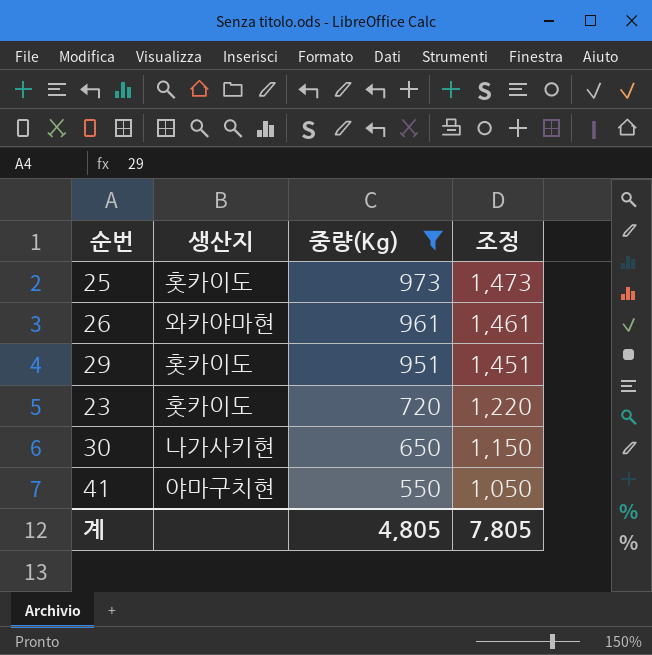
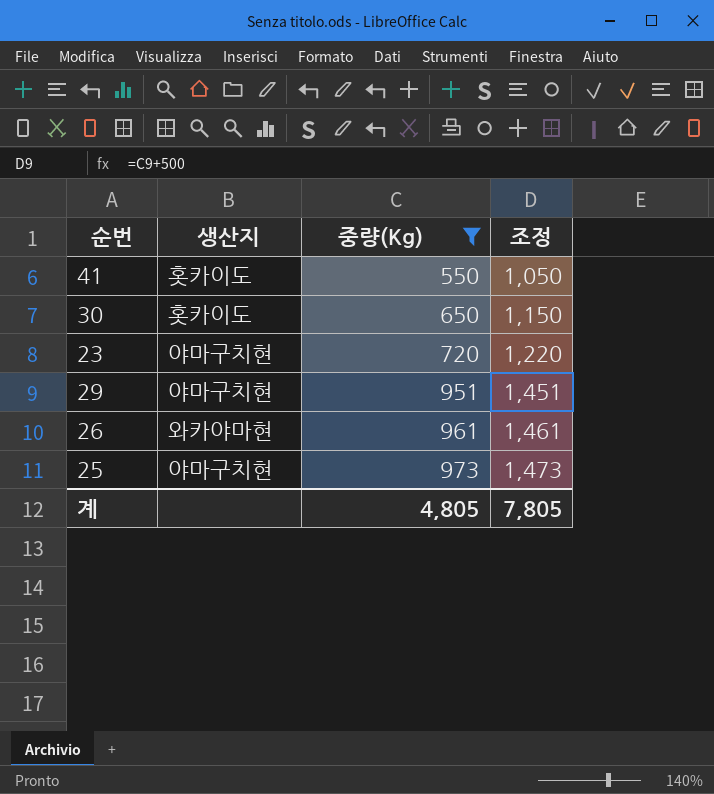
row order: 중량(Kg) descending -> 중량(Kg) ascending
41 | 생산지: 야마구치현 -> 홋카이도
30 | 생산지: 나가사키현 -> 홋카이도
23 | 생산지: 홋카이도 -> 야마구치현
29 | 생산지: 홋카이도 -> 야마구치현
25 | 생산지: 홋카이도 -> 야마구치현

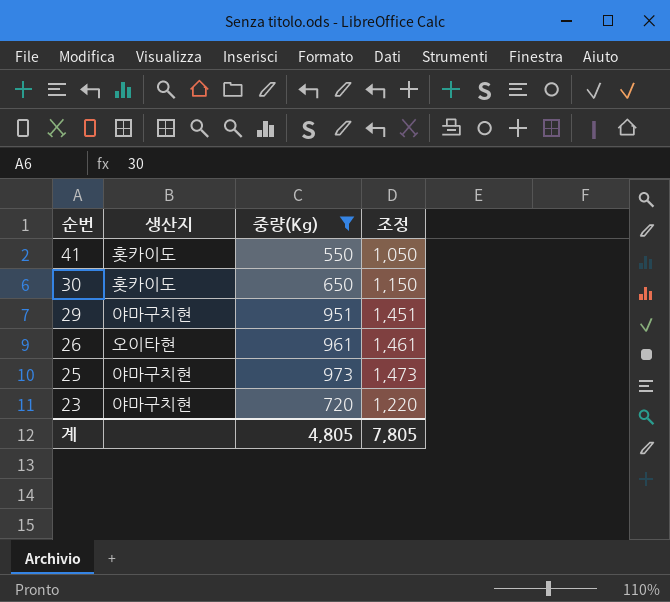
row order: 중량(Kg) ascending -> 순번 descending
26 | 생산지: 와카야마현 -> 오이타현

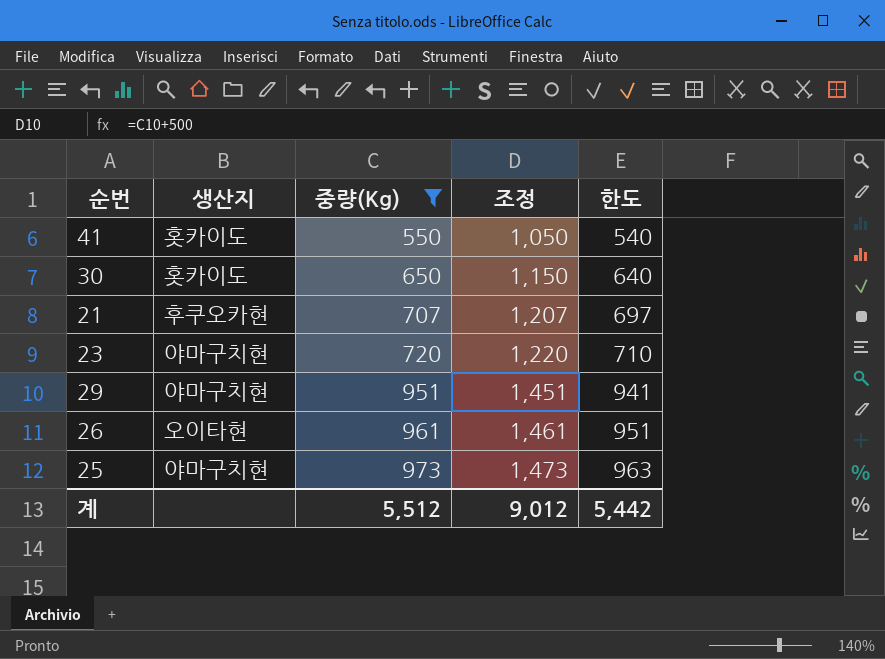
row order: 순번 descending -> 중량(Kg) ascending
column 한도 | formula: none -> [중량(Kg)] - 10
row 21: none -> 후쿠오카현 | 707 | 1,207 | 697
계 | 중량(Kg): 4,805 -> 5,512
계 | 조정: 7,805 -> 9,012

